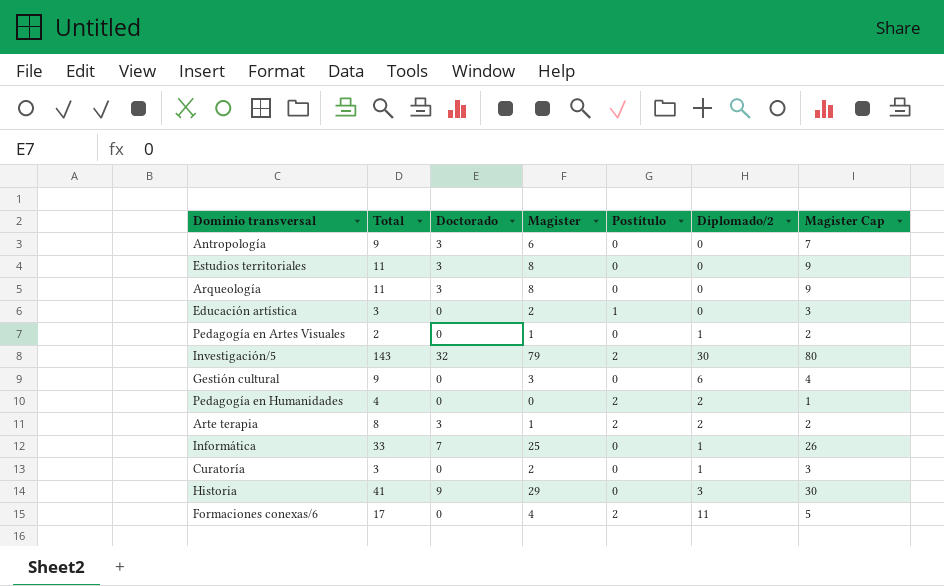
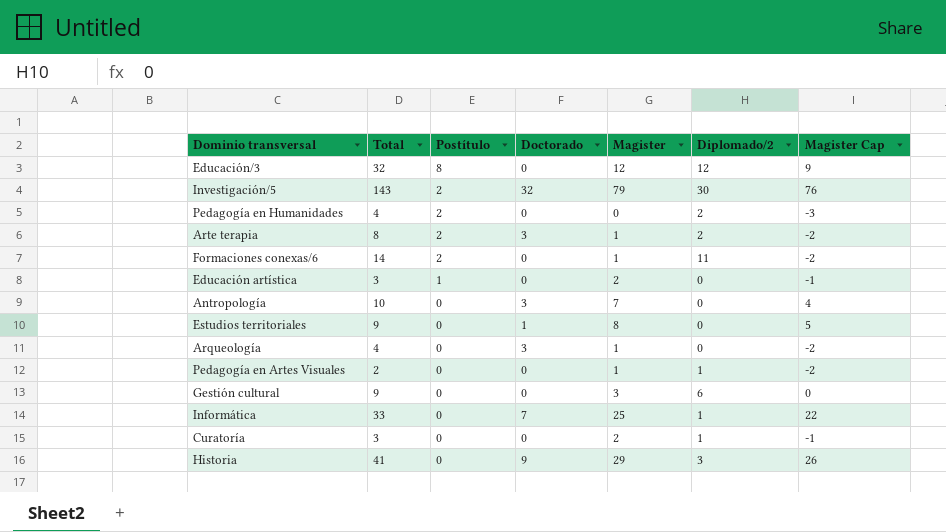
row order: none -> Postítulo descending
column Postítulo | position: 5 -> 3
column Magister Cap | formula: [Magister] + 1 -> [Magister] - 3
row Educación/3: none -> 32 | 8 | 0 | 12 | 12 | 9
Formaciones conexas/6 | Total: 17 -> 14
Formaciones conexas/6 | Magister: 4 -> 1
Antropología | Total: 9 -> 10
Antropología | Magister: 6 -> 7
Estudios territoriales | Total: 11 -> 9
Estudios territoriales | Doctorado: 3 -> 1
Arqueología | Total: 11 -> 4
Arqueología | Magister: 8 -> 1

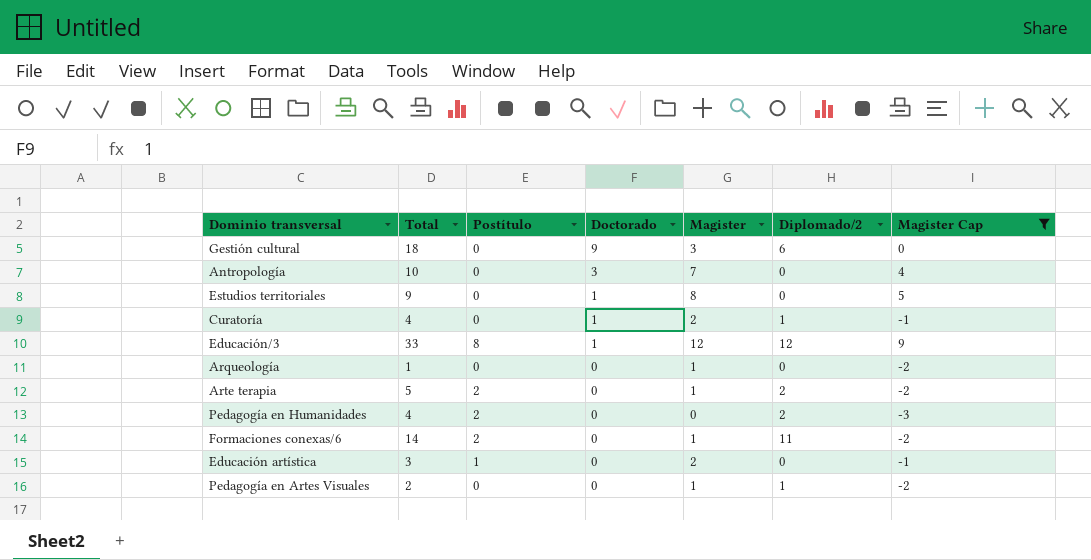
filter: none -> Magister Cap <= 9
row order: Postítulo descending -> Doctorado descending
Gestión cultural | Total: 9 -> 18
Gestión cultural | Doctorado: 0 -> 9
Curatoría | Total: 3 -> 4
Curatoría | Doctorado: 0 -> 1
Educación/3 | Total: 32 -> 33
Educación/3 | Doctorado: 0 -> 1
Arqueología | Total: 4 -> 1
Arqueología | Doctorado: 3 -> 0
Arte terapia | Total: 8 -> 5
Arte terapia | Doctorado: 3 -> 0

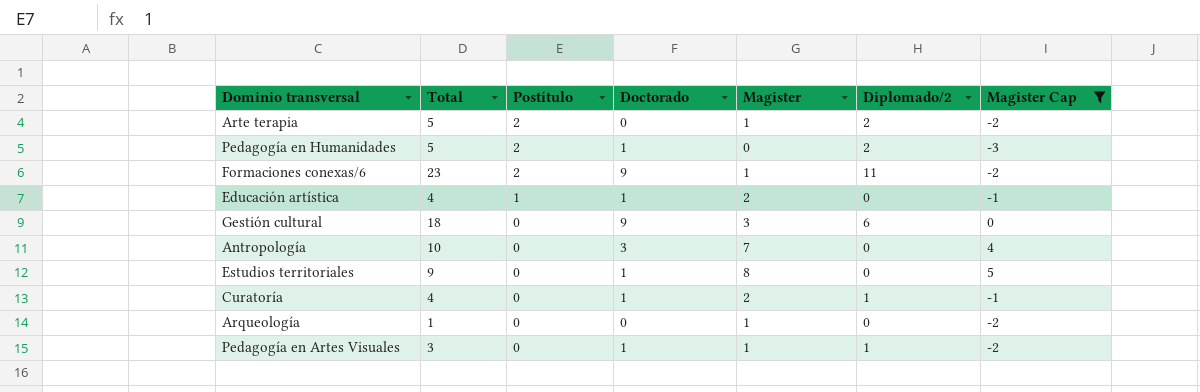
row order: Doctorado descending -> Postítulo descending
row Educación/3: 33 | 8 | 1 | 12 | 12 | 9 -> none
Pedagogía en Humanidades | Total: 4 -> 5
Pedagogía en Humanidades | Doctorado: 0 -> 1
Formaciones conexas/6 | Total: 14 -> 23
Formaciones conexas/6 | Doctorado: 0 -> 9
Educación artística | Total: 3 -> 4
Educación artística | Doctorado: 0 -> 1
Pedagogía en Artes Visuales | Total: 2 -> 3
Pedagogía en Artes Visuales | Doctorado: 0 -> 1

